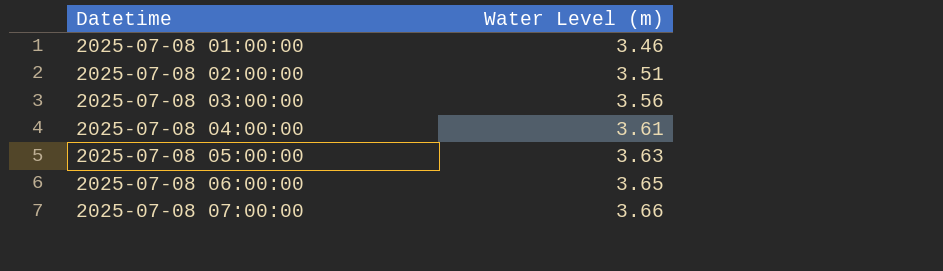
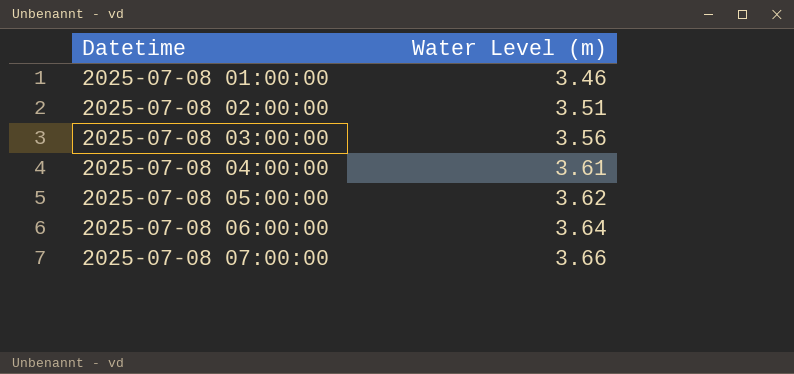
2025-07-08 05:00:00 | Water Level (m): 3.63 -> 3.62
2025-07-08 06:00:00 | Water Level (m): 3.65 -> 3.64

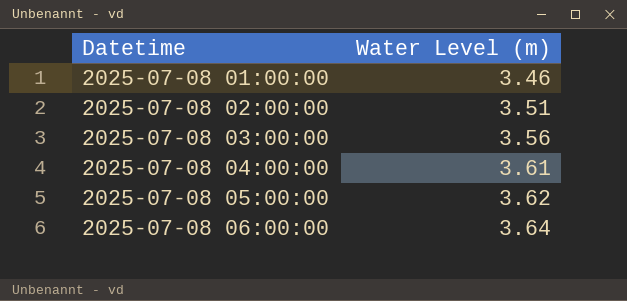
row 2025-07-08 07:00:00: 3.66 -> none

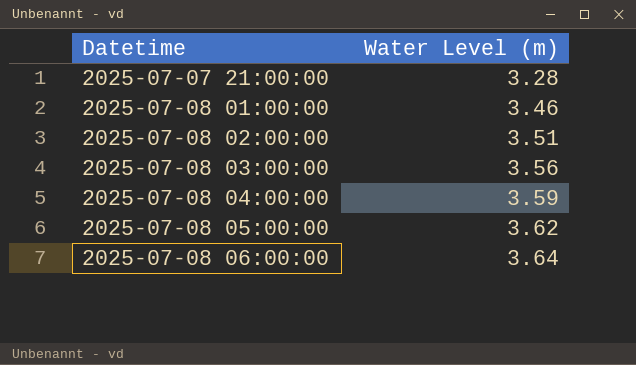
row 2025-07-07 21:00:00: none -> 3.28
2025-07-08 04:00:00 | Water Level (m): 3.61 -> 3.59

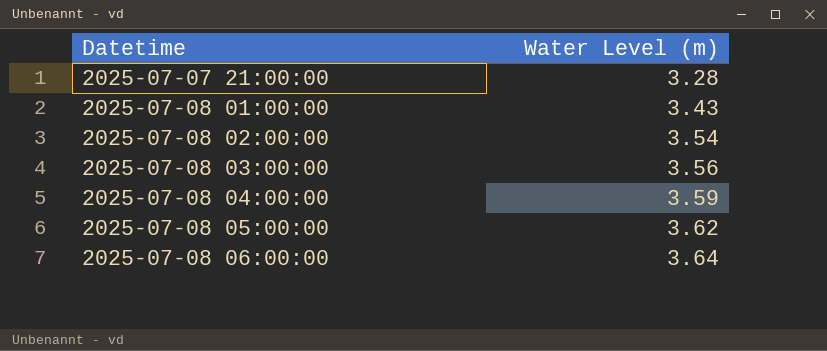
2025-07-08 01:00:00 | Water Level (m): 3.46 -> 3.43
2025-07-08 02:00:00 | Water Level (m): 3.51 -> 3.54

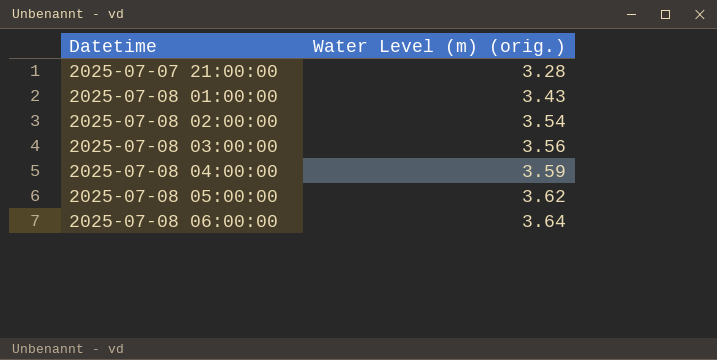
column name: Water Level (m) -> Water Level (m) (orig.)

